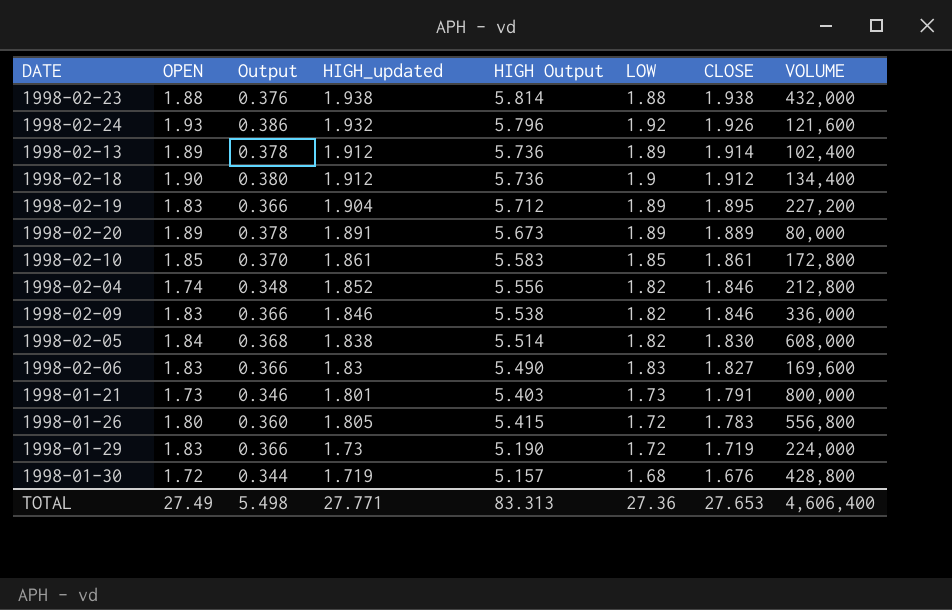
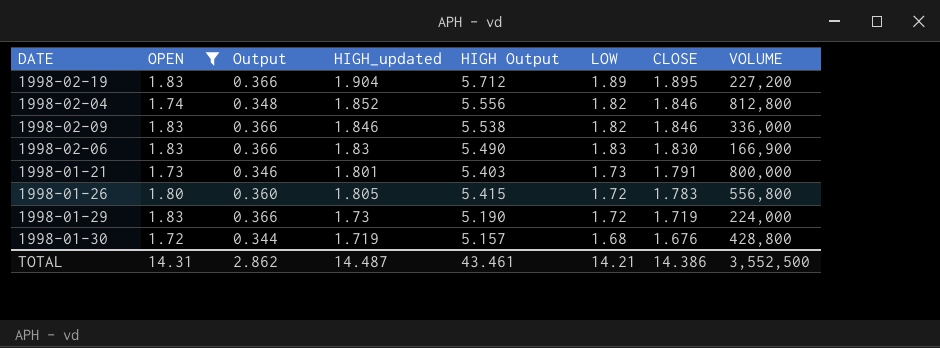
filter: none -> OPEN <= 1.83
1998-02-04 | VOLUME: 212,800 -> 812,800
1998-02-06 | CLOSE: 1.827 -> 1.830
1998-02-06 | VOLUME: 169,600 -> 166,900
TOTAL | OPEN: 27.49 -> 14.31
TOTAL | Output: 5.498 -> 2.862
TOTAL | HIGH_updated: 27.771 -> 14.487
TOTAL | HIGH Output: 83.313 -> 43.461
TOTAL | LOW: 27.36 -> 14.21
TOTAL | CLOSE: 27.653 -> 14.386
TOTAL | VOLUME: 4,606,400 -> 3,552,500

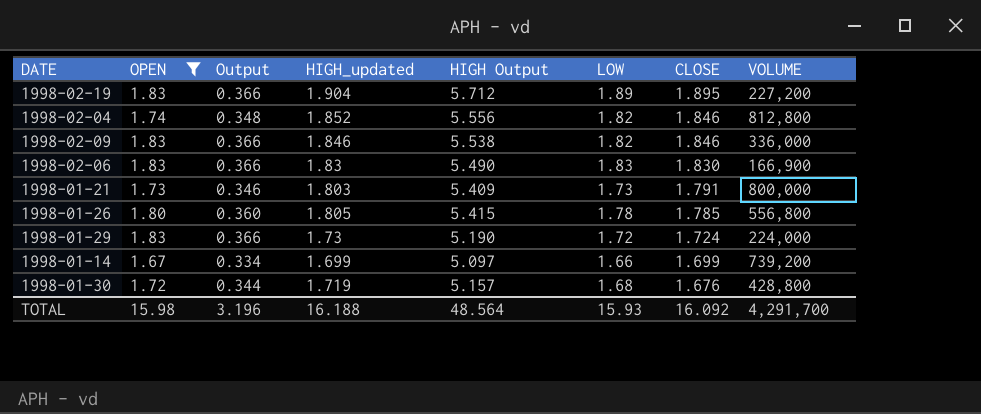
1998-01-21 | HIGH_updated: 1.801 -> 1.803
1998-01-21 | HIGH Output: 5.403 -> 5.409
1998-01-26 | LOW: 1.72 -> 1.78
1998-01-26 | CLOSE: 1.783 -> 1.785
1998-01-29 | CLOSE: 1.719 -> 1.724
row 1998-01-14: none -> 1.67 | 0.334 | 1.699 | 5.097 | 1.66 | 1.699 | 739,200
TOTAL | OPEN: 14.31 -> 15.98
TOTAL | Output: 2.862 -> 3.196
TOTAL | HIGH_updated: 14.487 -> 16.188
TOTAL | HIGH Output: 43.461 -> 48.564
TOTAL | LOW: 14.21 -> 15.93
TOTAL | CLOSE: 14.386 -> 16.092
TOTAL | VOLUME: 3,552,500 -> 4,291,700

